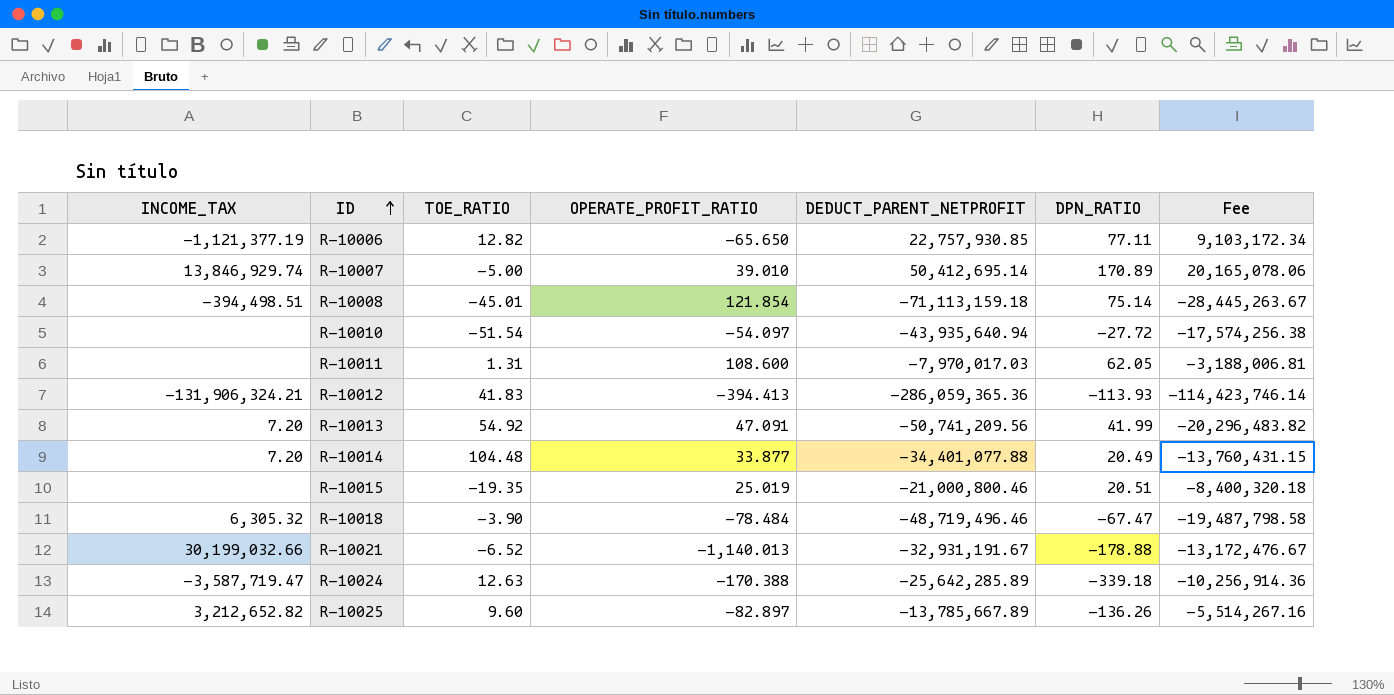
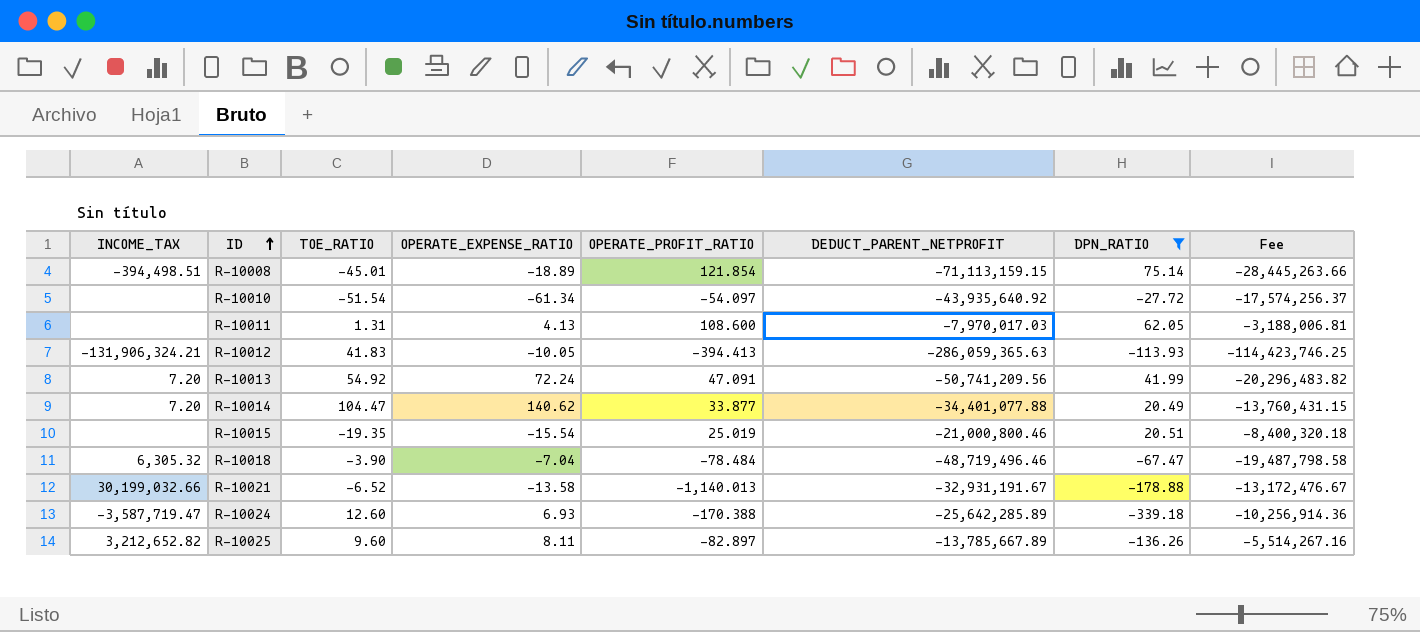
filter: none -> DPN_RATIO <= 75.14
column OPERATE_EXPENSE_RATIO | position: none -> 4
R-10008 | DEDUCT_PARENT_NETPROFIT: -71,113,159.18 -> -71,113,159.15
R-10008 | Fee: -28,445,263.67 -> -28,445,263.66
R-10010 | DEDUCT_PARENT_NETPROFIT: -43,935,640.94 -> -43,935,640.92
R-10010 | Fee: -17,574,256.38 -> -17,574,256.37
R-10012 | DEDUCT_PARENT_NETPROFIT: -286,059,365.36 -> -286,059,365.63
R-10012 | Fee: -114,423,746.14 -> -114,423,746.25
R-10014 | TOE_RATIO: 104.48 -> 104.47
R-10024 | TOE_RATIO: 12.63 -> 12.60

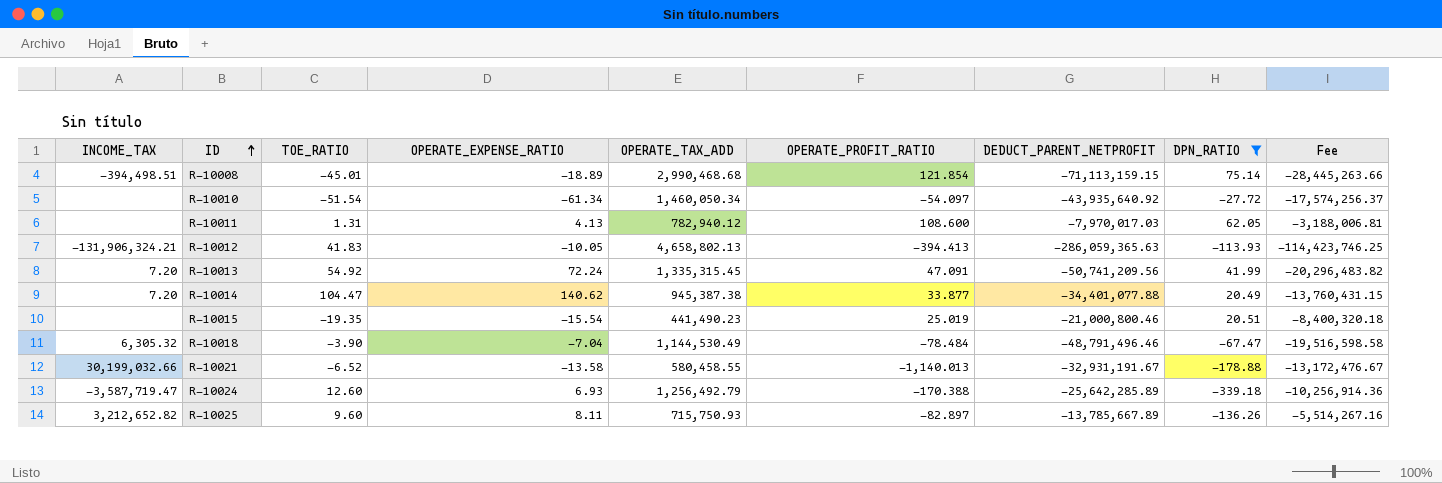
column OPERATE_TAX_ADD | position: none -> 5
R-10018 | DEDUCT_PARENT_NETPROFIT: -48,719,496.46 -> -48,791,496.46
R-10018 | Fee: -19,487,798.58 -> -19,516,598.58

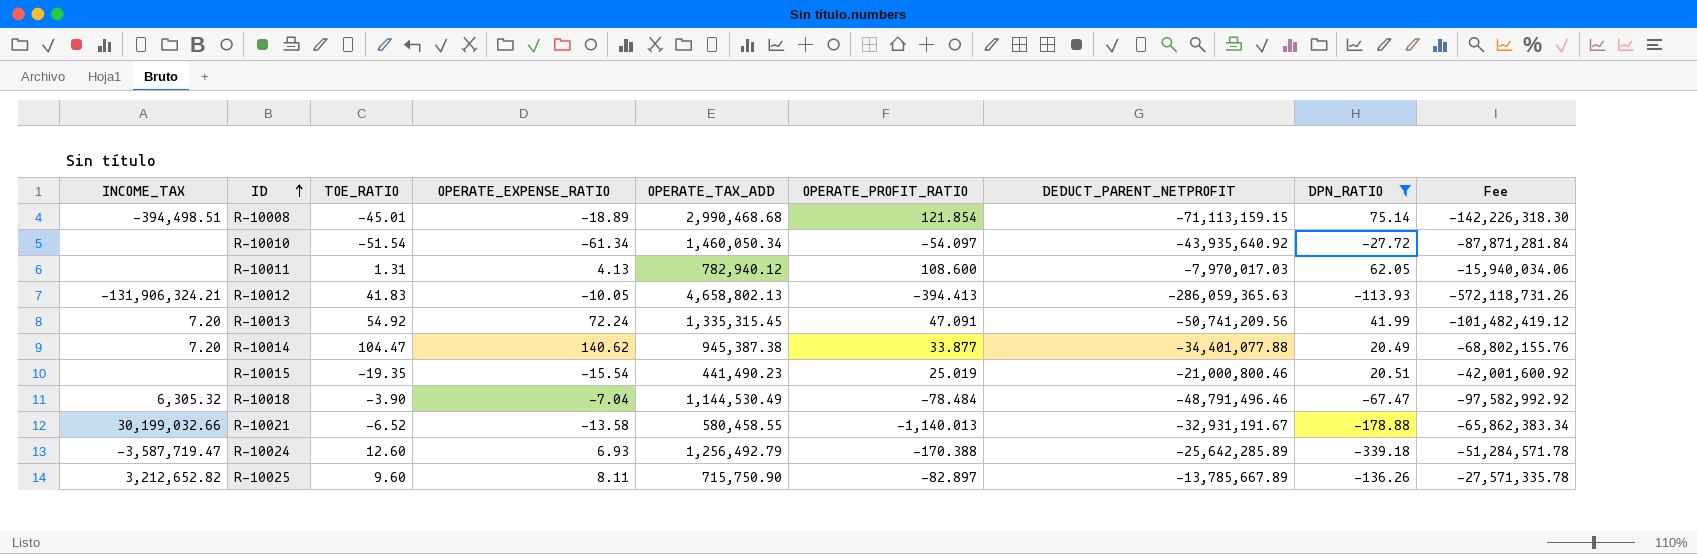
column Fee | formula: [DEDUCT_PARENT_NETPROFIT] * 0.4 -> [DEDUCT_PARENT_NETPROFIT] * 2
R-10025 | OPERATE_TAX_ADD: 715,750.93 -> 715,750.90

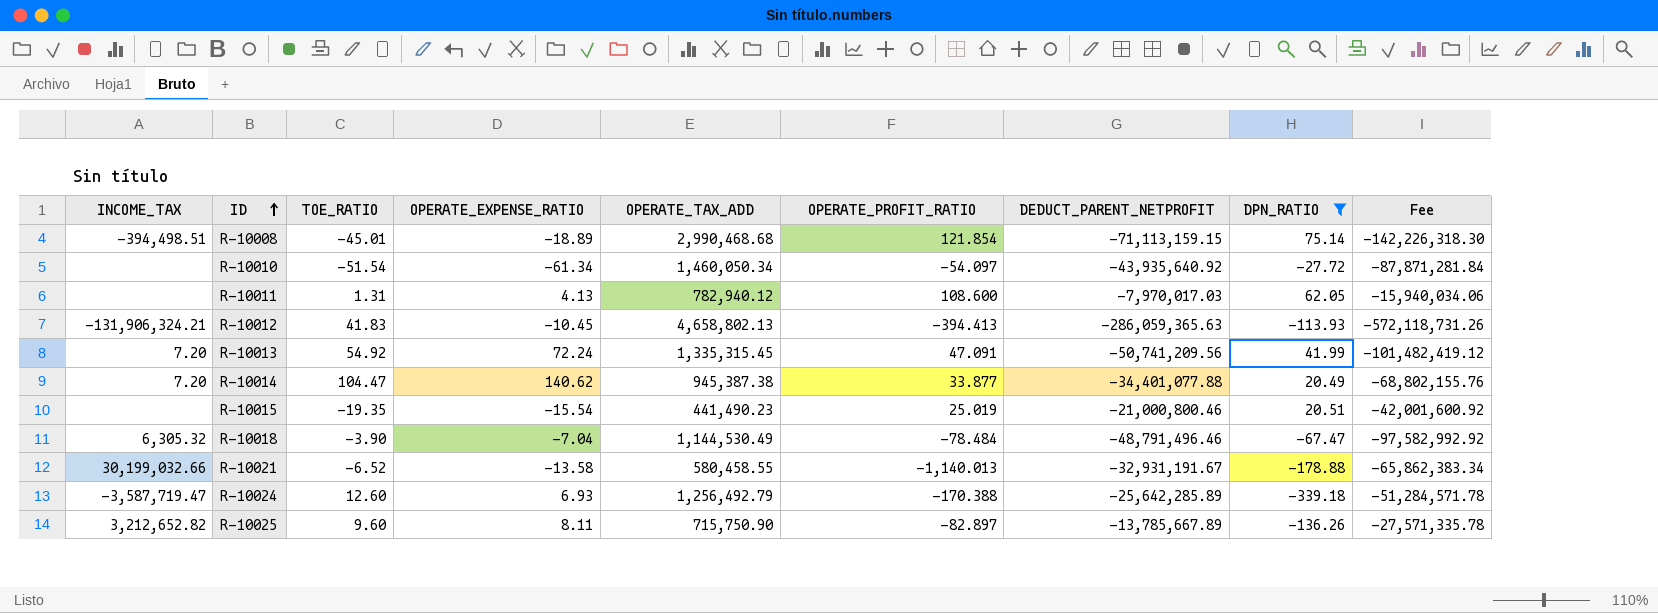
R-10012 | OPERATE_EXPENSE_RATIO: -10.05 -> -10.45

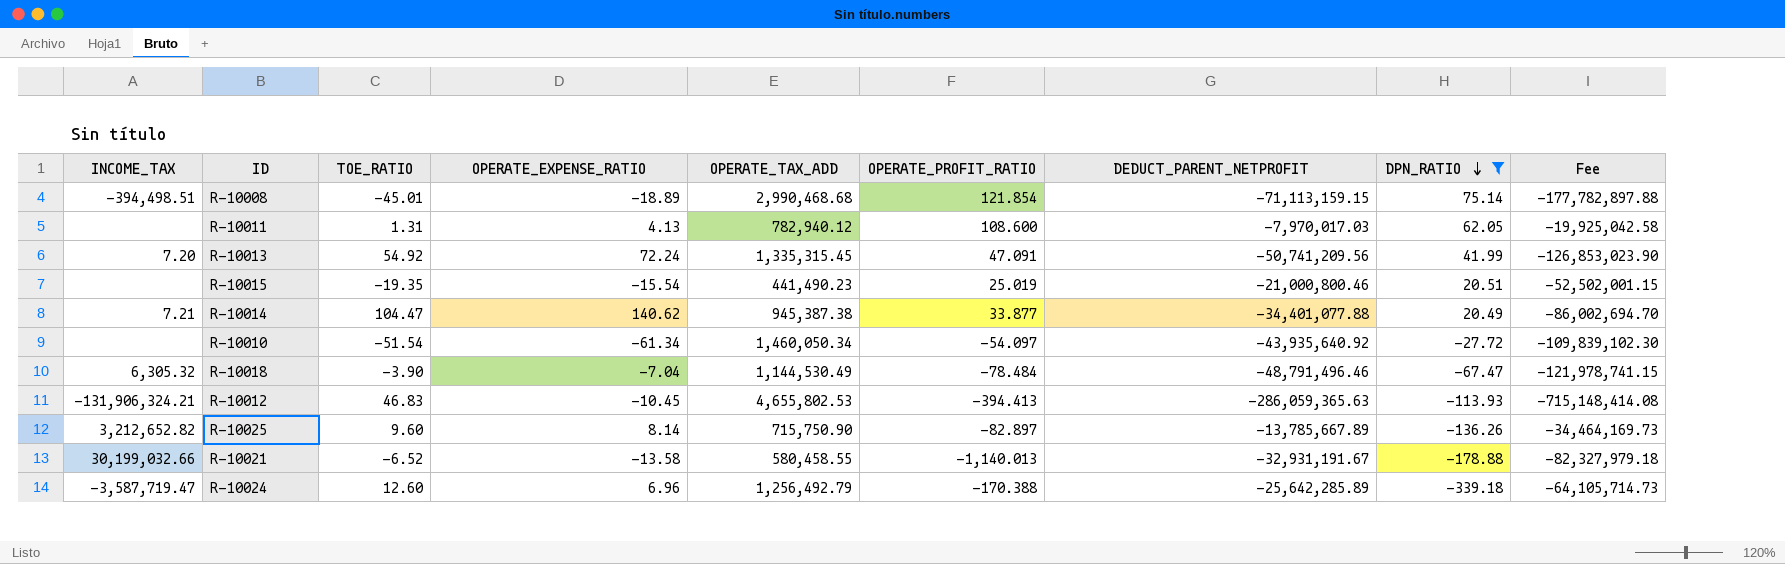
row order: ID ascending -> DPN_RATIO descending
column Fee | formula: [DEDUCT_PARENT_NETPROFIT] * 2 -> [DEDUCT_PARENT_NETPROFIT] * 2.5
R-10014 | INCOME_TAX: 7.20 -> 7.21
R-10012 | TOE_RATIO: 41.83 -> 46.83
R-10012 | OPERATE_TAX_ADD: 4,658,802.13 -> 4,655,802.53
R-10025 | OPERATE_EXPENSE_RATIO: 8.11 -> 8.14
R-10024 | OPERATE_EXPENSE_RATIO: 6.93 -> 6.96

